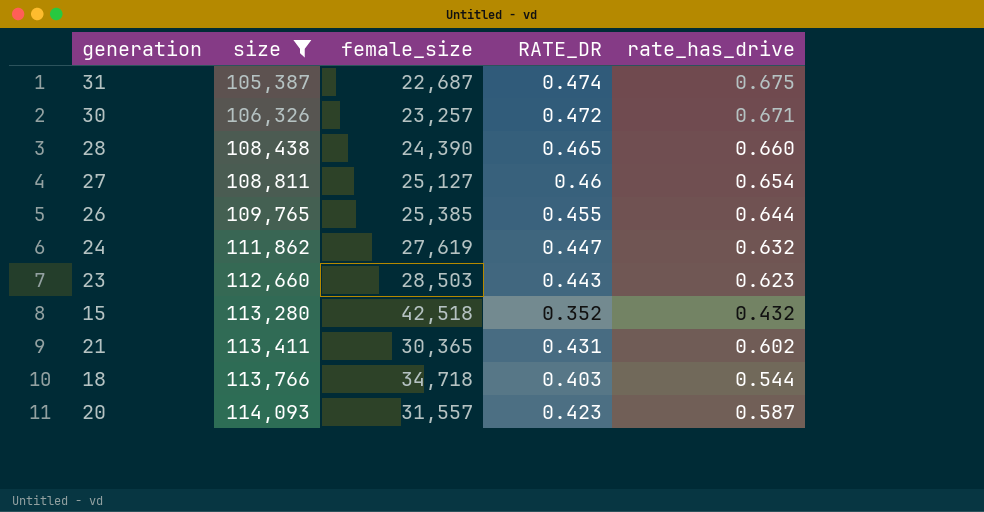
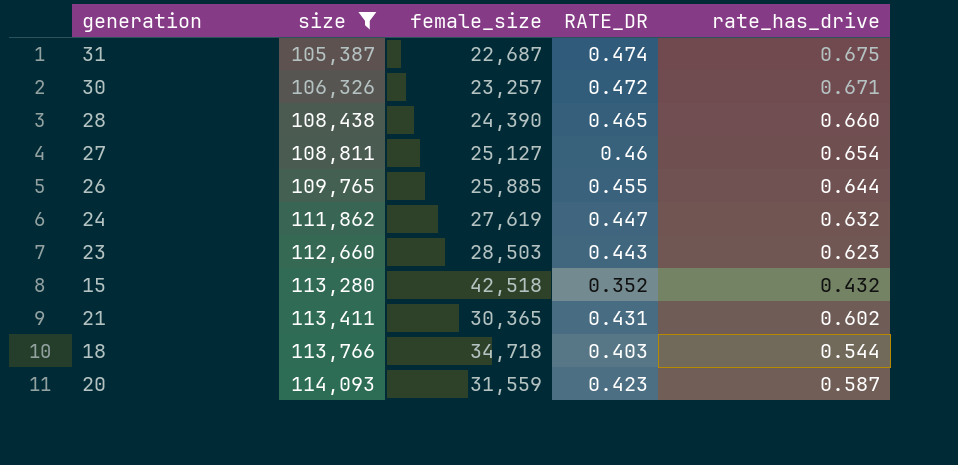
26 | female_size: 25,385 -> 25,885
20 | female_size: 31,557 -> 31,559

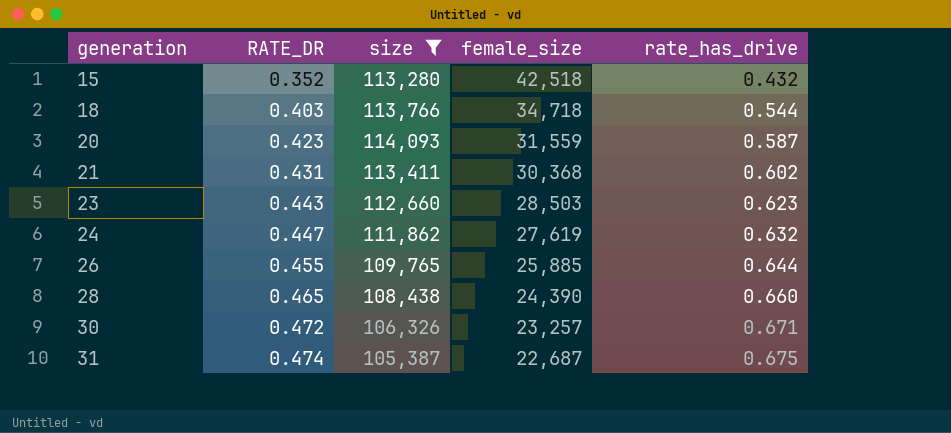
row order: size ascending -> generation ascending
column RATE_DR | position: 4 -> 2
row 27: 108,811 | 25,127 | 0.46 | 0.654 -> none
21 | female_size: 30,365 -> 30,368

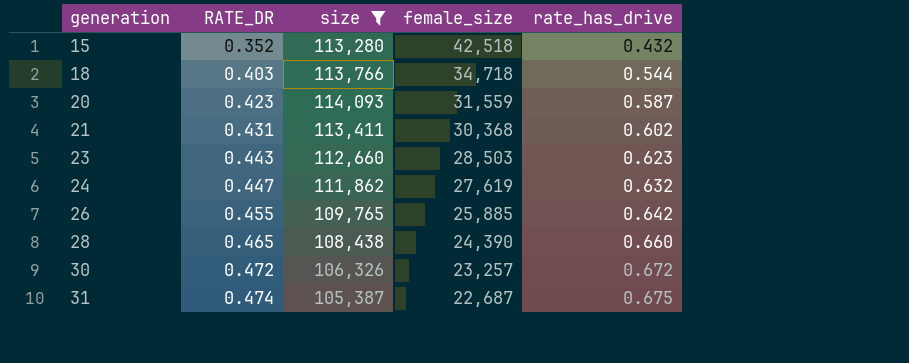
26 | rate_has_drive: 0.644 -> 0.642
30 | rate_has_drive: 0.671 -> 0.672

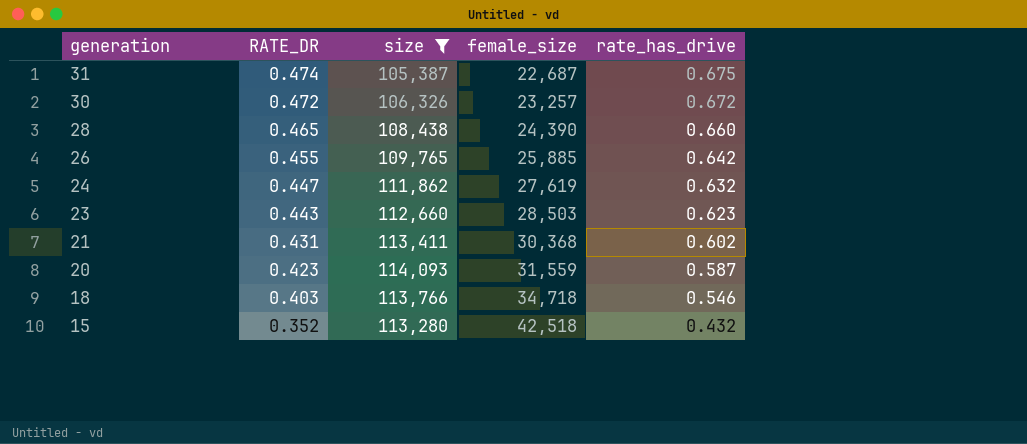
row order: generation ascending -> generation descending
18 | rate_has_drive: 0.544 -> 0.546

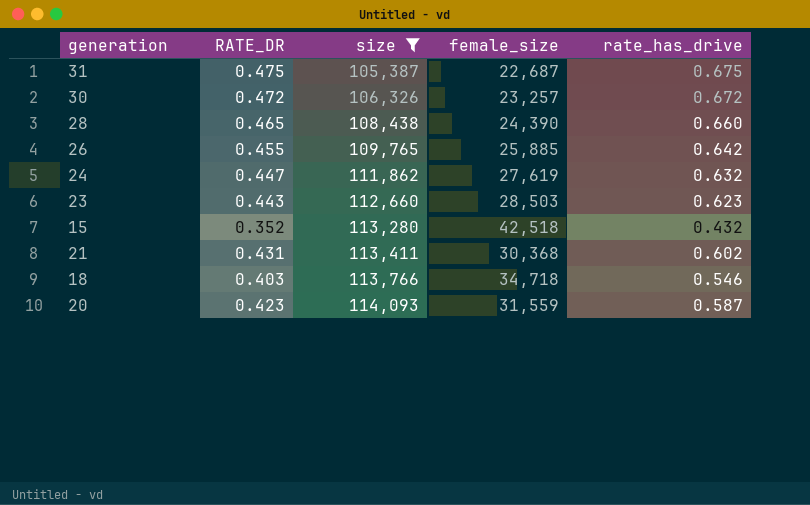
row order: generation descending -> size ascending
31 | RATE_DR: 0.474 -> 0.475

